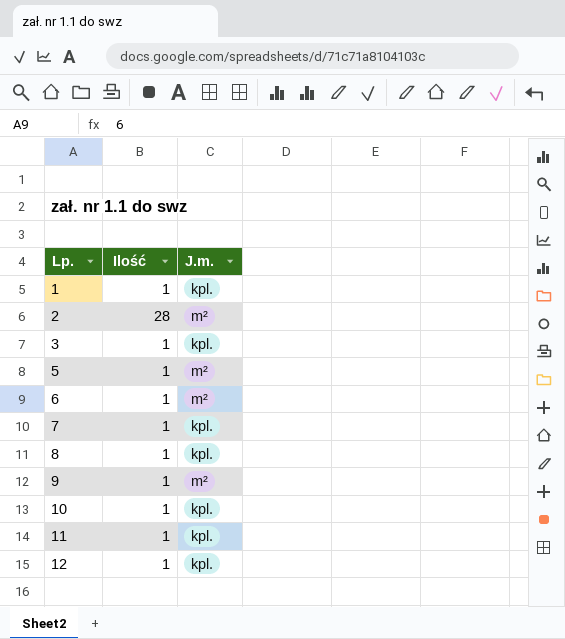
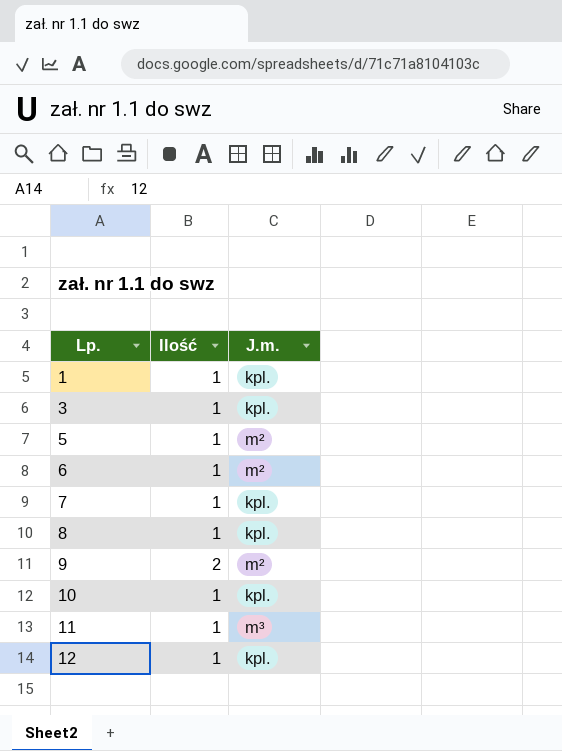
row 2: 28 | m² -> none
9 | Ilość: 1 -> 2
11 | J.m.: kpl. -> m³

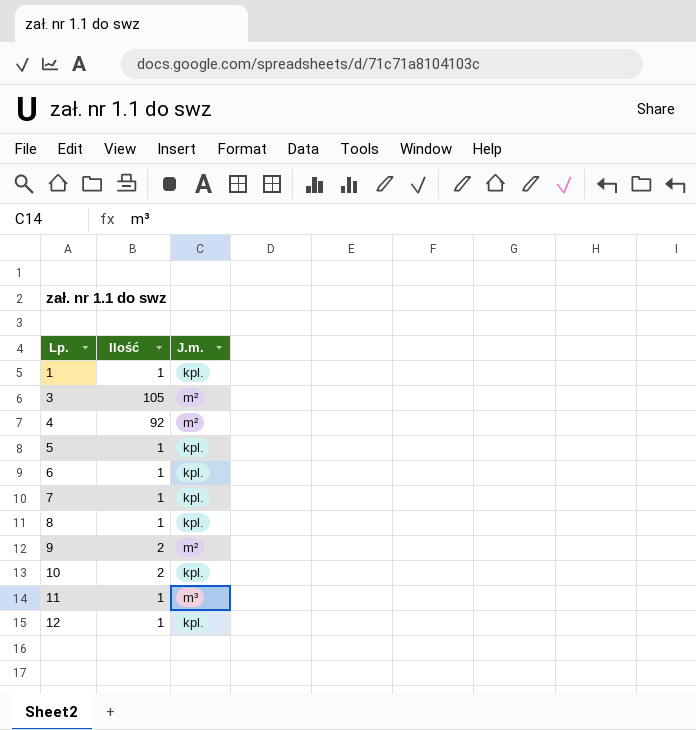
3 | Ilość: 1 -> 105
3 | J.m.: kpl. -> m²
row 4: none -> 92 | m²
5 | J.m.: m² -> kpl.
6 | J.m.: m² -> kpl.
10 | Ilość: 1 -> 2

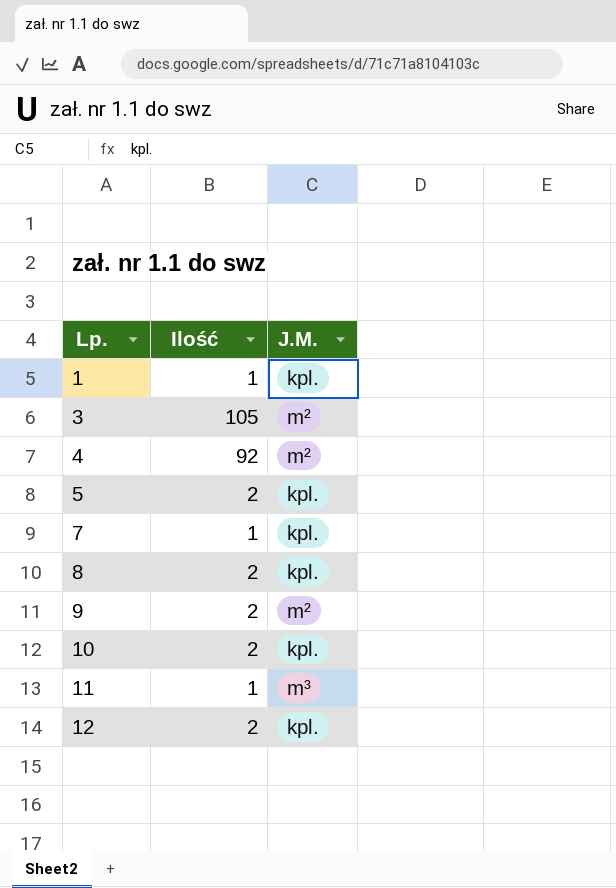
column name: J.m. -> J.M.
row 6: 1 | kpl. -> none
5 | Ilość: 1 -> 2
8 | Ilość: 1 -> 2
12 | Ilość: 1 -> 2

